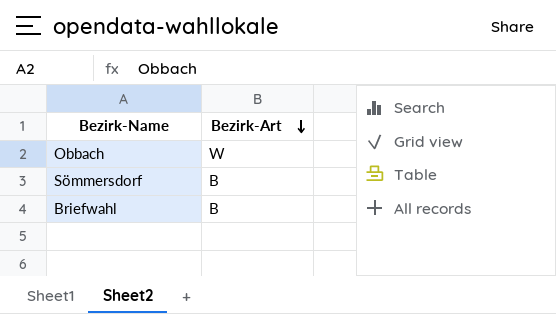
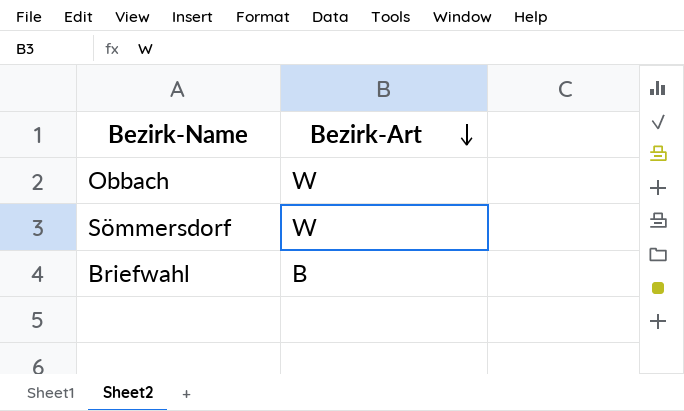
Sömmersdorf | Bezirk-Art: B -> W

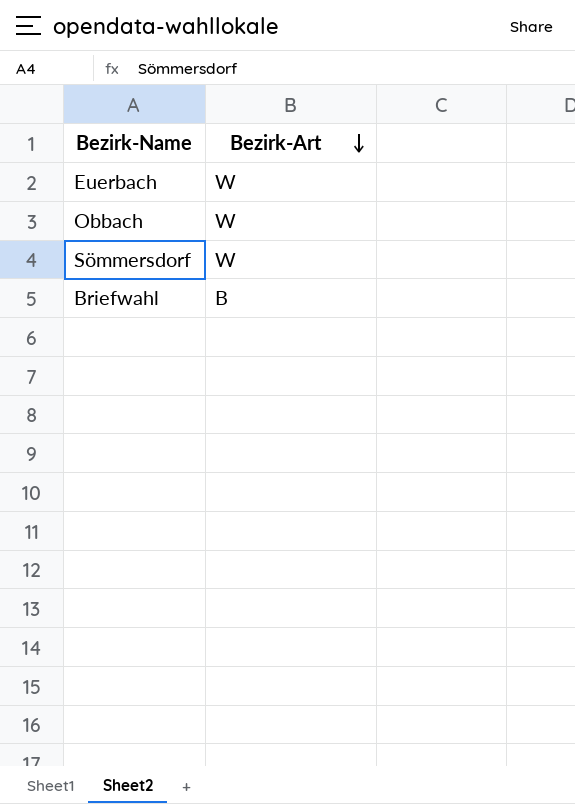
row Euerbach: none -> W

